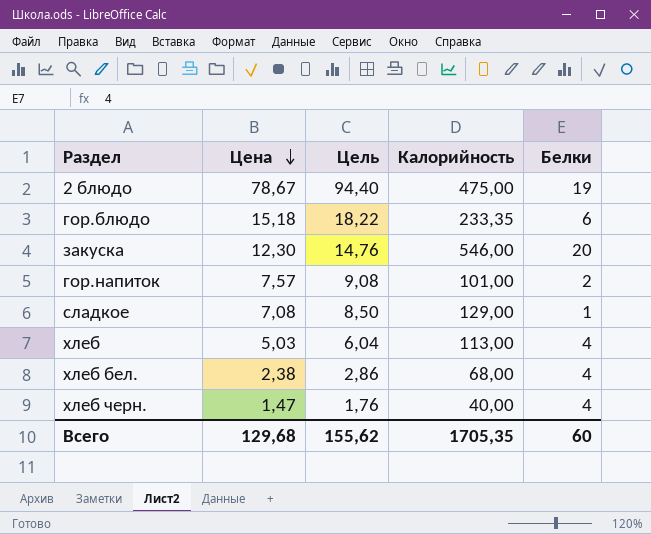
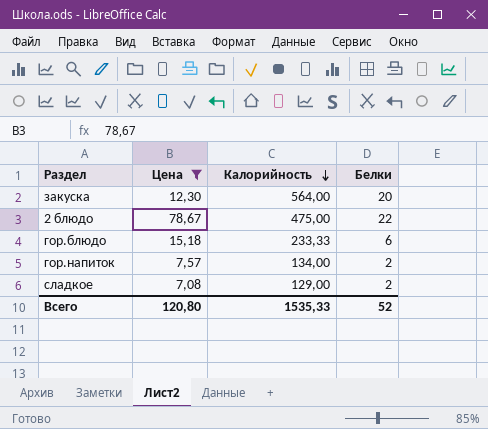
filter: none -> Цена >= 7,08
row order: Цена descending -> Калорийность descending
column Цель | formula: [Цена] * 1,2 -> none
закуска | Калорийность: 546,00 -> 564,00
2 блюдо | Белки: 19 -> 22
гор.блюдо | Калорийность: 233,35 -> 233,33
гор.напиток | Калорийность: 101,00 -> 134,00
сладкое | Белки: 1 -> 2
Всего | Цена: 129,68 -> 120,80
Всего | Калорийность: 1705,35 -> 1535,33
Всего | Белки: 60 -> 52

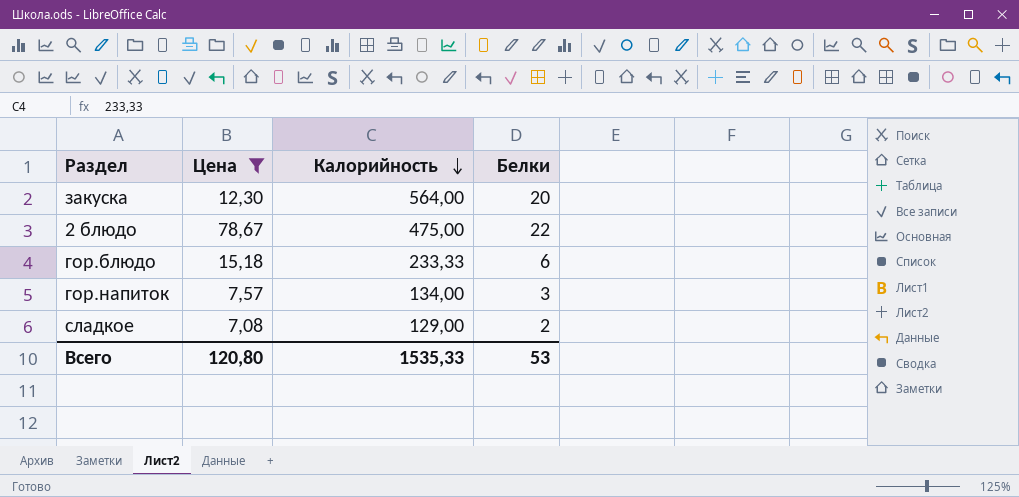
гор.напиток | Белки: 2 -> 3
Всего | Белки: 52 -> 53

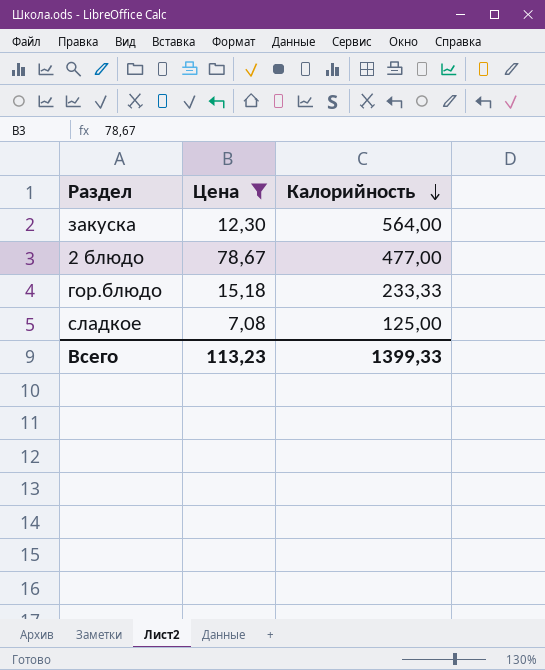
column Белки | position: 4 -> none
row гор.напиток: 7,57 | 134,00 | 3 -> none
2 блюдо | Калорийность: 475,00 -> 477,00
сладкое | Калорийность: 129,00 -> 125,00
Всего | Цена: 120,80 -> 113,23
Всего | Калорийность: 1535,33 -> 1399,33

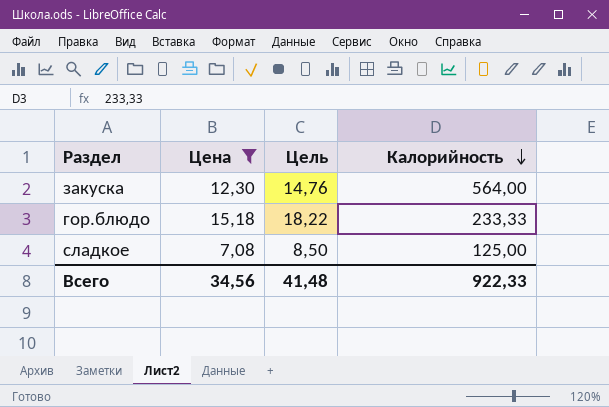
column Цель | formula: none -> [Цена] * 1,2
row 2 блюдо: 78,67 | 477,00 -> none
Всего | Цена: 113,23 -> 34,56
Всего | Калорийность: 1399,33 -> 922,33

